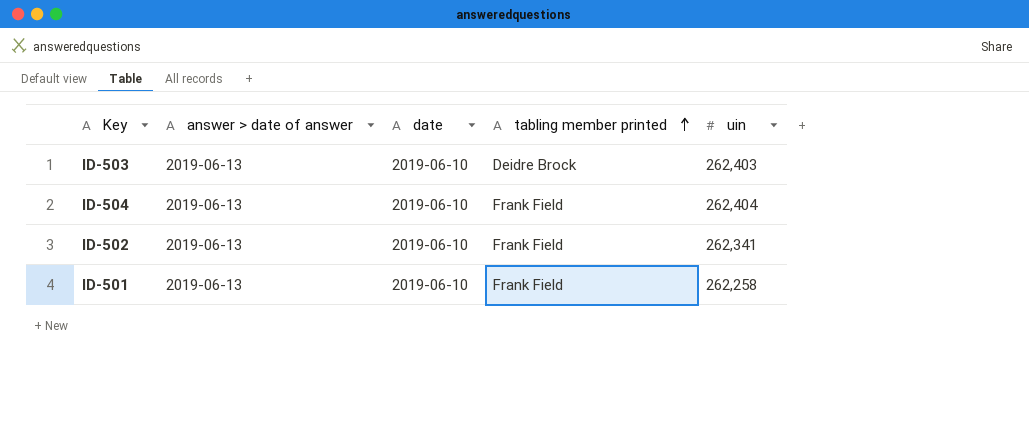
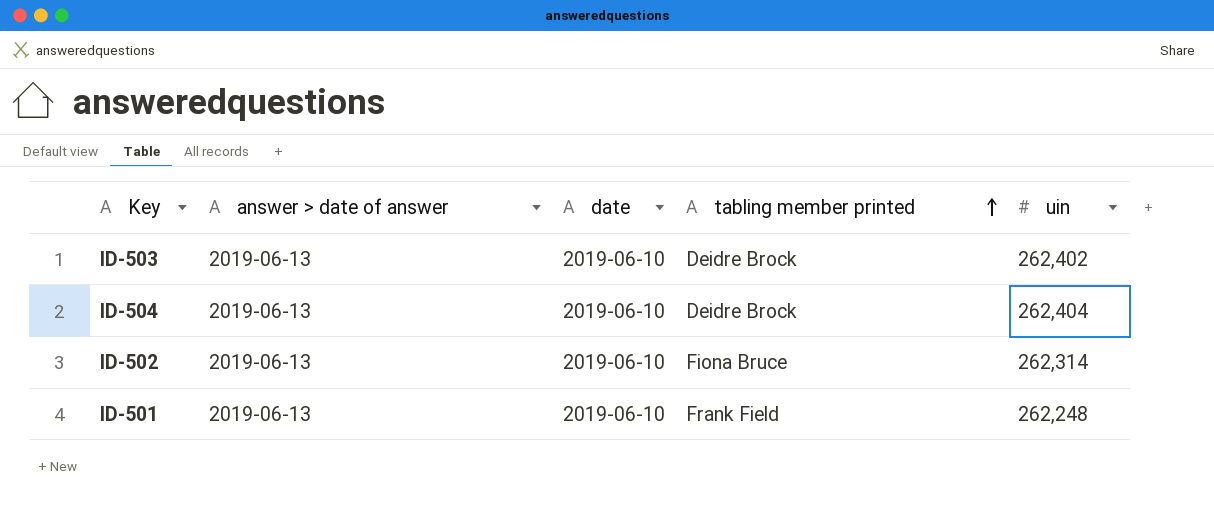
ID-503 | uin: 262,403 -> 262,402
ID-504 | tabling member printed: Frank Field -> Deidre Brock
ID-502 | tabling member printed: Frank Field -> Fiona Bruce
ID-502 | uin: 262,341 -> 262,314
ID-501 | uin: 262,258 -> 262,248

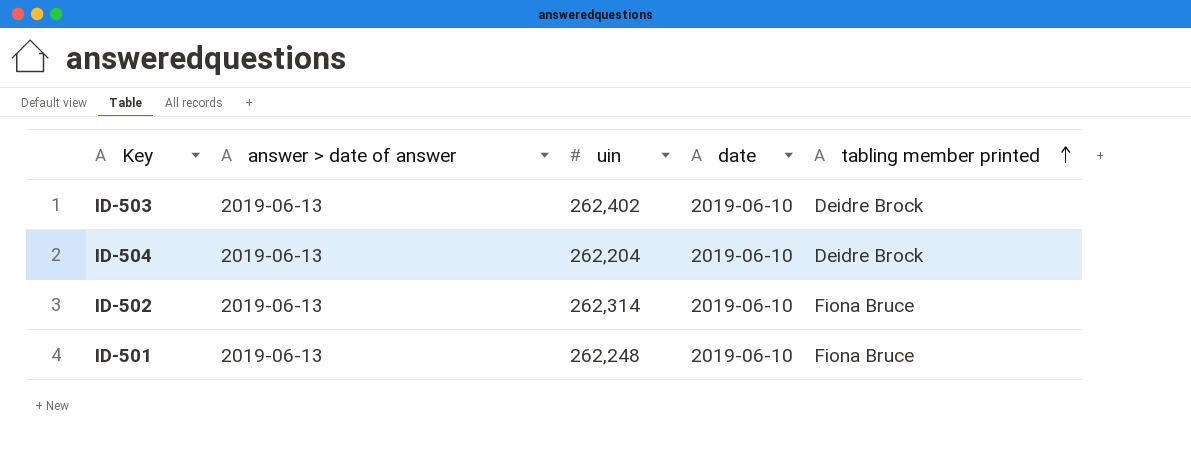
column uin | position: 5 -> 3
ID-504 | uin: 262,404 -> 262,204
ID-501 | tabling member printed: Frank Field -> Fiona Bruce

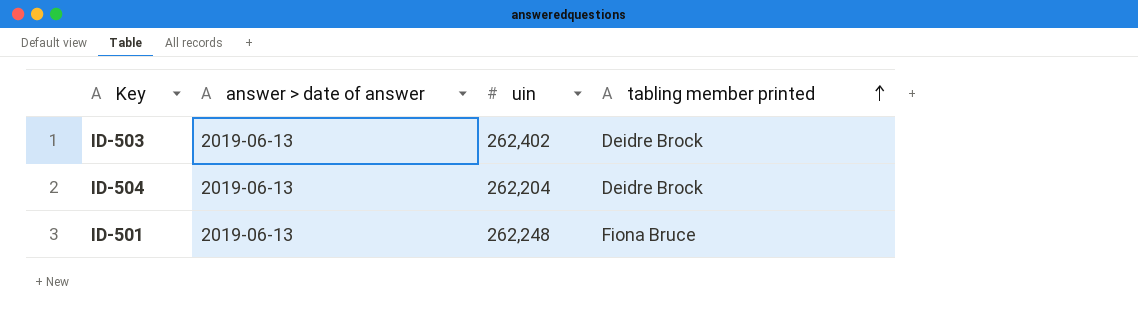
column date | position: 4 -> none
row ID-502: 2019-06-13 | 262,314 | 2019-06-10 | Fiona Bruce -> none

